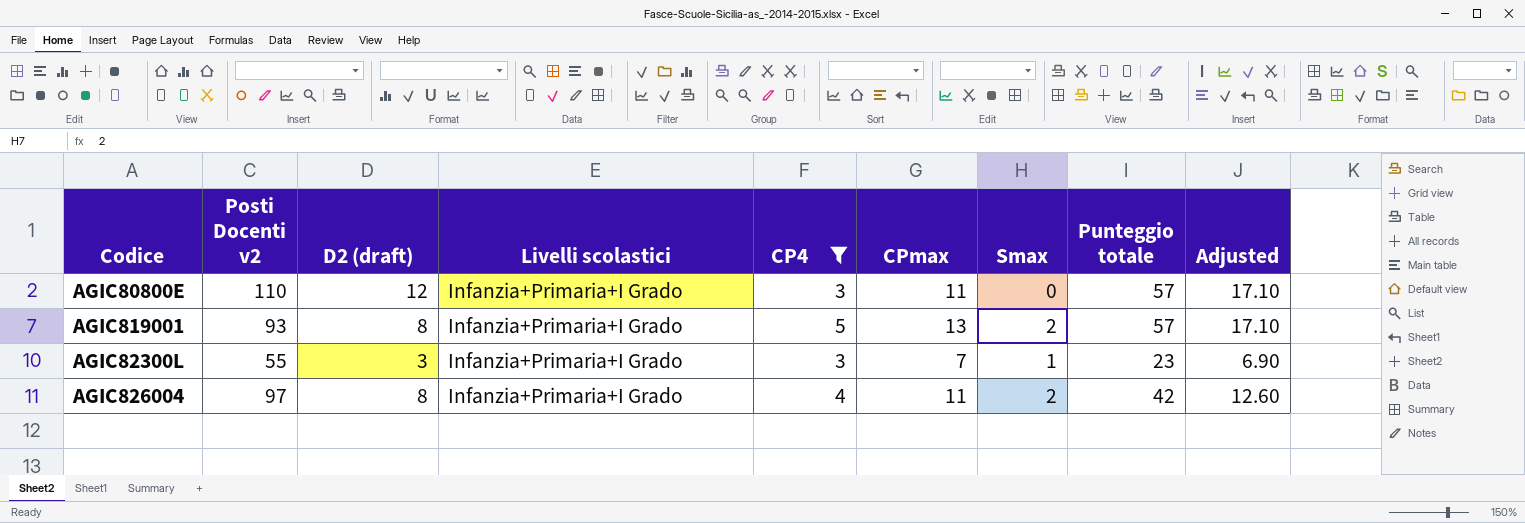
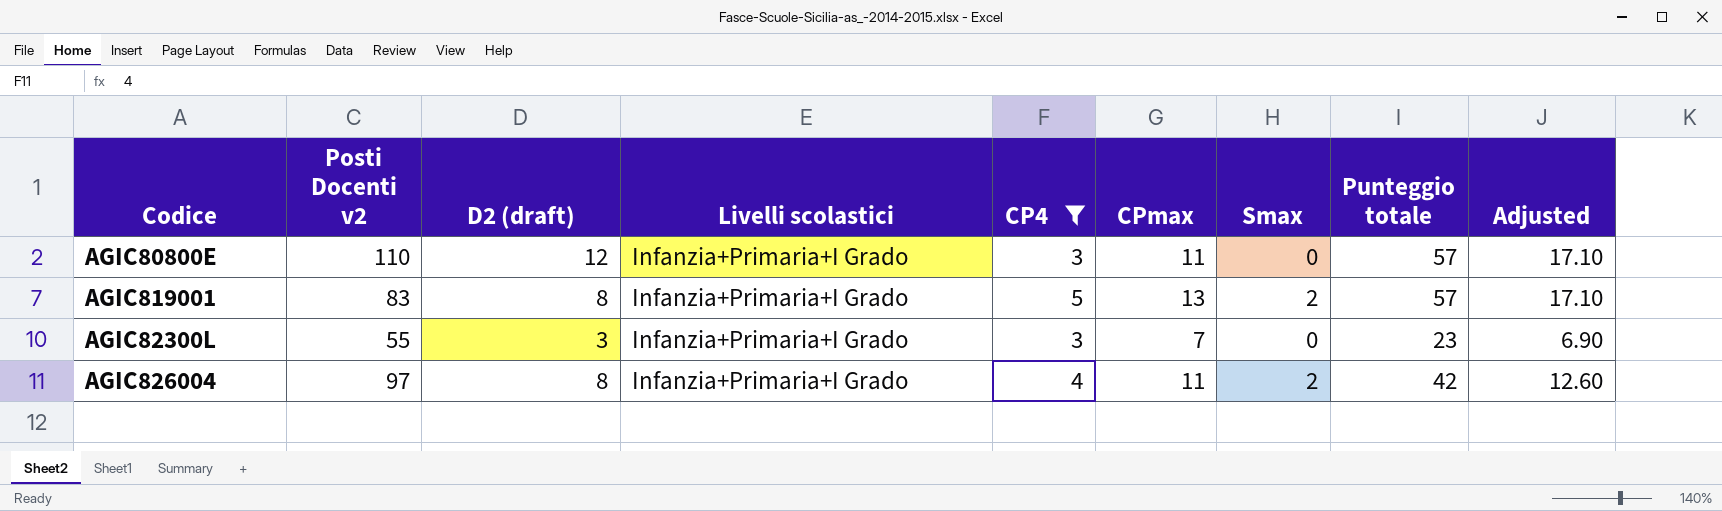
AGIC819001 | Posti Docenti v2: 93 -> 83
AGIC82300L | Smax: 1 -> 0

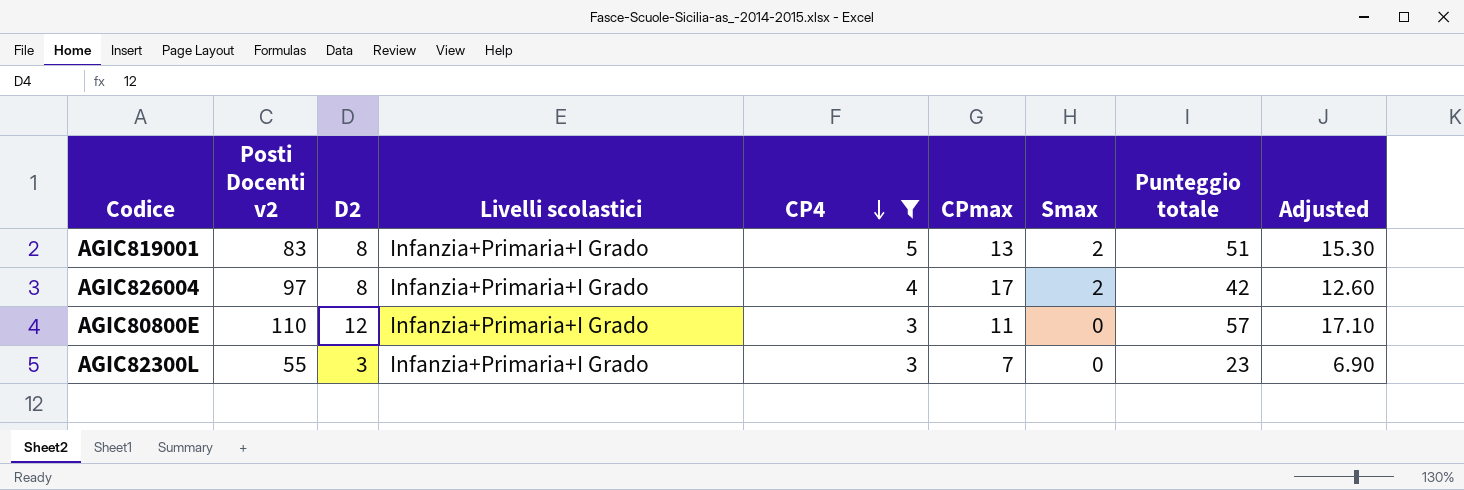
row order: none -> CP4 descending
column name: D2 (draft) -> D2
AGIC819001 | Punteggio totale: 57 -> 51
AGIC819001 | Adjusted: 17.10 -> 15.30
AGIC826004 | CPmax: 11 -> 17

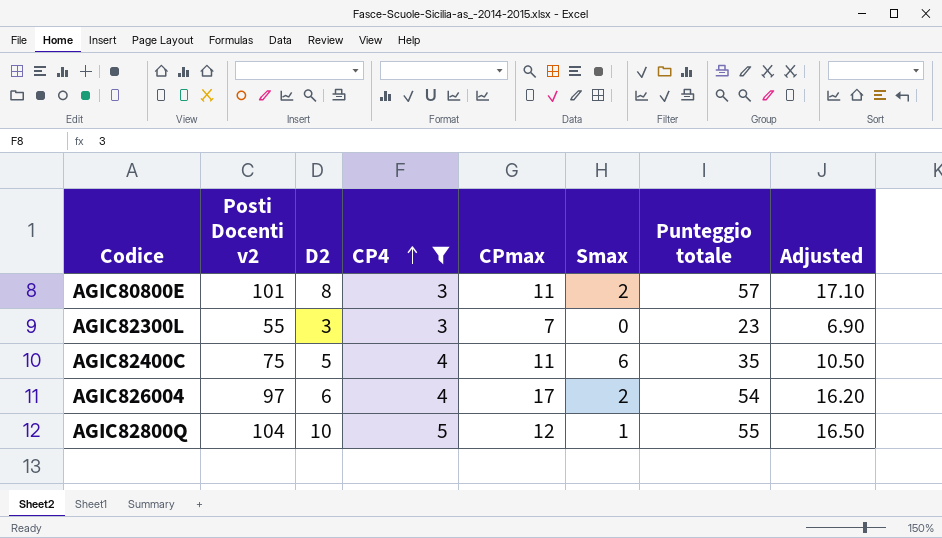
row order: CP4 descending -> CP4 ascending
column Livelli scolastici | position: 4 -> none
row AGIC819001: 83 | 8 | Infanzia+Primaria+I Grado | 5 | 13 | 2 | 51 | 15.30 -> none
AGIC80800E | Posti Docenti v2: 110 -> 101
AGIC80800E | D2: 12 -> 8
AGIC80800E | Smax: 0 -> 2
row AGIC82400C: none -> 75 | 5 | 4 | 11 | 6 | 35 | 10.50
AGIC826004 | D2: 8 -> 6
AGIC826004 | Punteggio totale: 42 -> 54
AGIC826004 | Adjusted: 12.60 -> 16.20
row AGIC82800Q: none -> 104 | 10 | 5 | 12 | 1 | 55 | 16.50

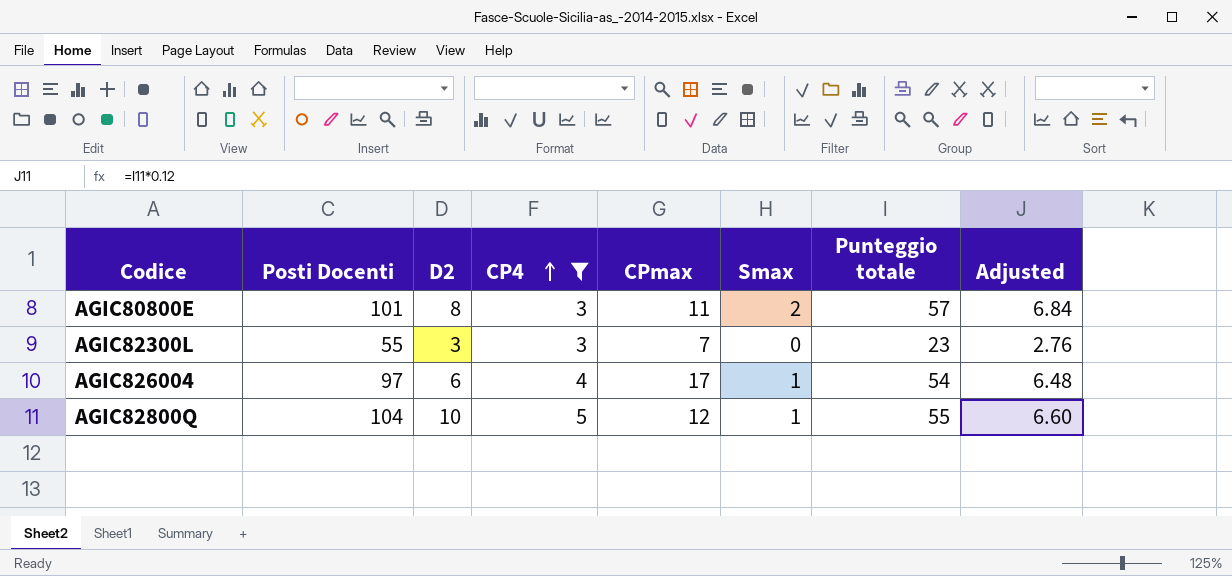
column name: Posti Docenti v2 -> Posti Docenti
column Adjusted | formula: [Punteggio totale] * 0.3 -> [Punteggio totale] * 0.12
row AGIC82400C: 75 | 5 | 4 | 11 | 6 | 35 | 10.50 -> none
AGIC826004 | Smax: 2 -> 1

